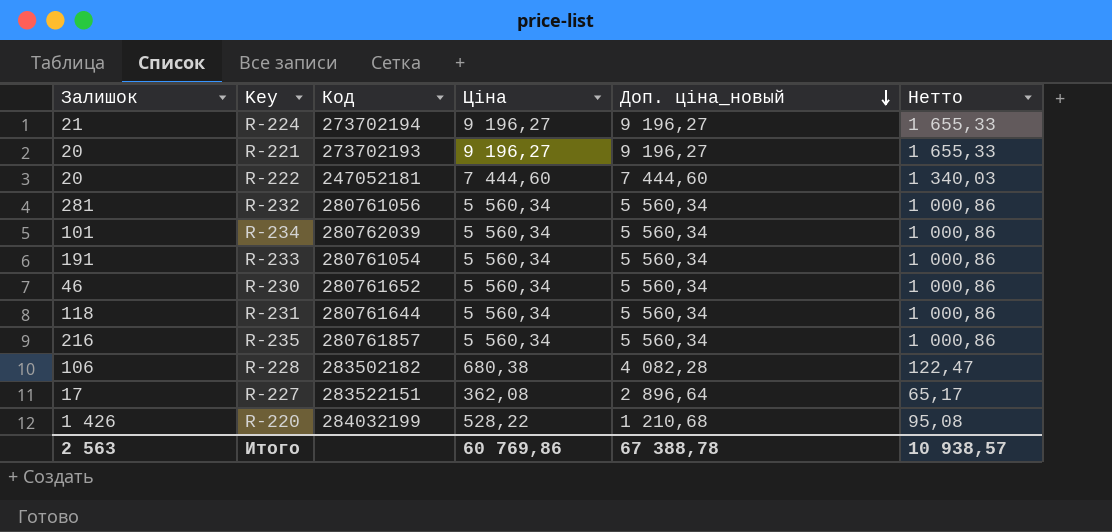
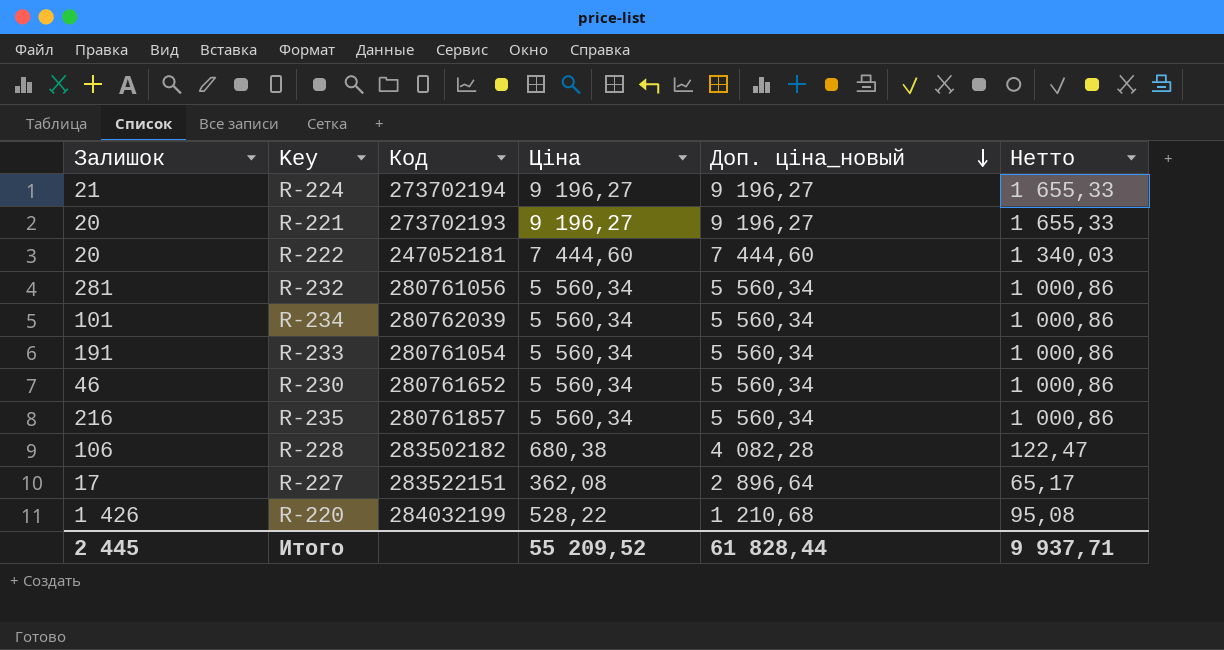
row R-231: 118 | 280761644 | 5 560,34 | 5 560,34 | 1 000,86 -> none
Итого | Залишок: 2 563 -> 2 445
Итого | Ціна: 60 769,86 -> 55 209,52
Итого | Доп. ціна_новый: 67 388,78 -> 61 828,44
Итого | Нетто: 10 938,57 -> 9 937,71

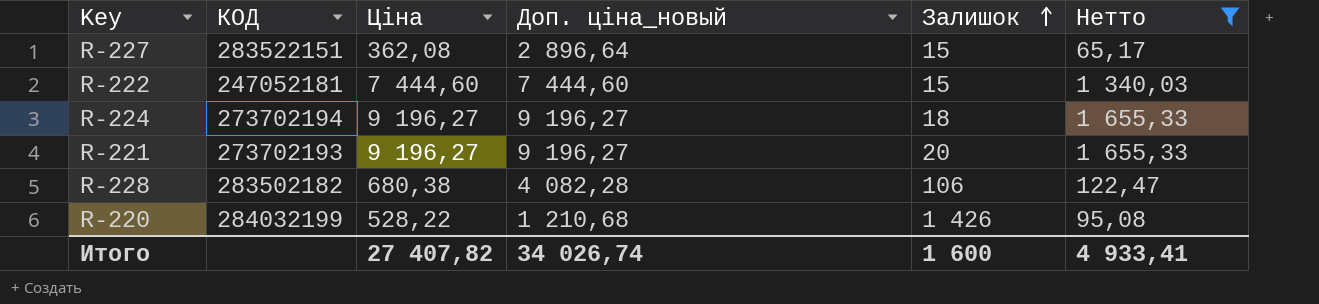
filter: none -> Нетто != 1 000,86
row order: Доп. ціна_новый descending -> Залишок ascending
column name: Код -> КОД
column Залишок | position: 1 -> 5
R-227 | Залишок: 17 -> 15
R-222 | Залишок: 20 -> 15
R-224 | Залишок: 21 -> 18
Итого | Ціна: 55 209,52 -> 27 407,82
Итого | Доп. ціна_новый: 61 828,44 -> 34 026,74
Итого | Залишок: 2 445 -> 1 600
Итого | Нетто: 9 937,71 -> 4 933,41

